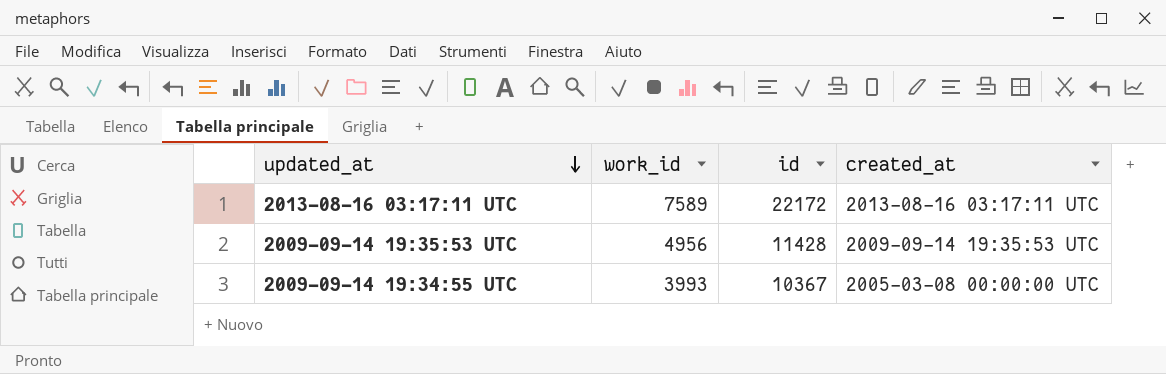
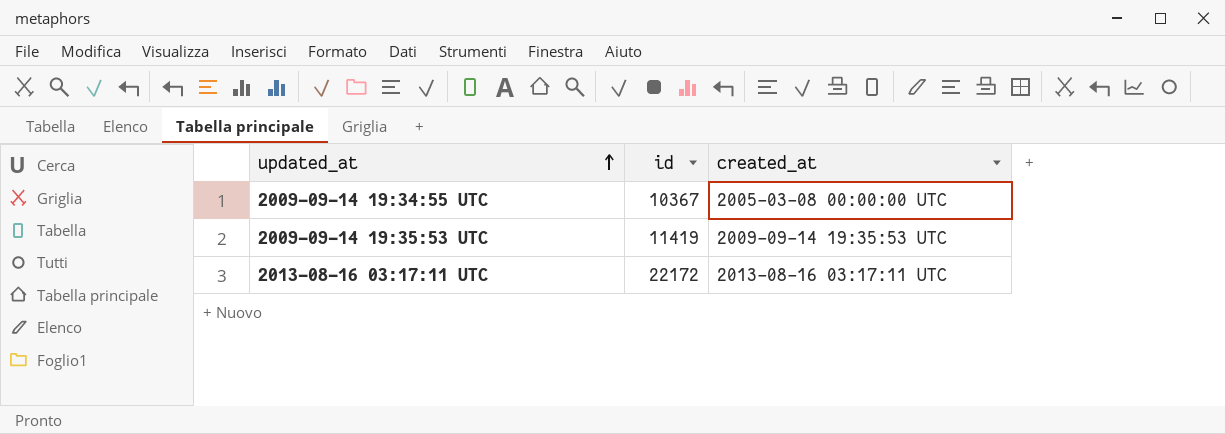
row order: updated_at descending -> updated_at ascending
column work_id | position: 2 -> none
2009-09-14 19:35:53 UTC | id: 11428 -> 11419

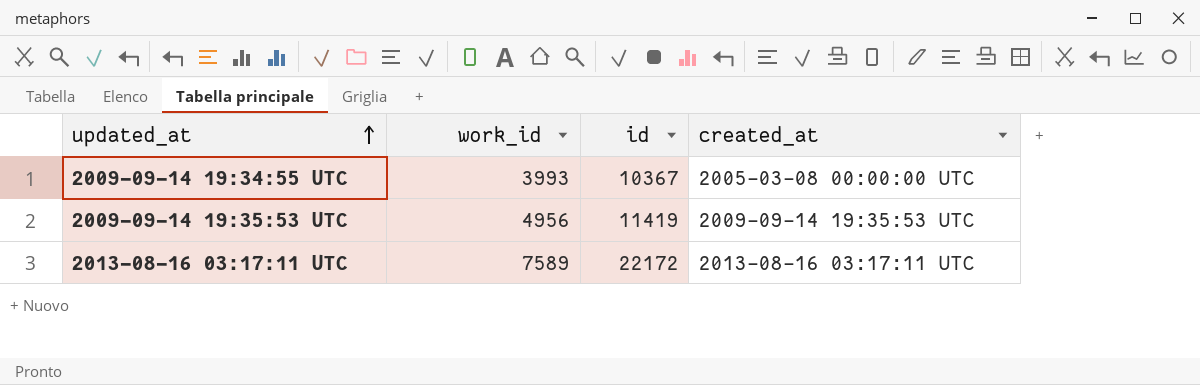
column work_id | position: none -> 2

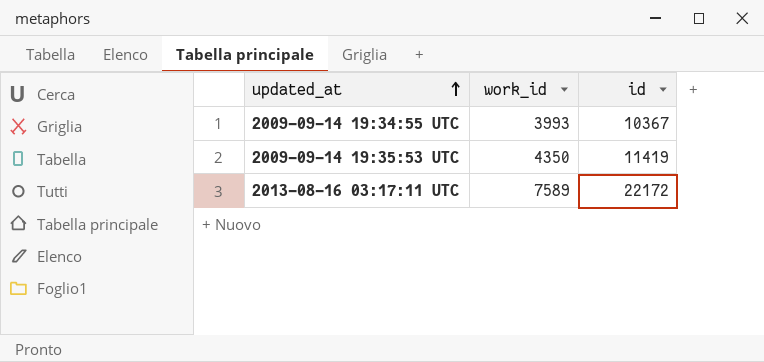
column created_at | position: 4 -> none
2009-09-14 19:35:53 UTC | work_id: 4956 -> 4350

